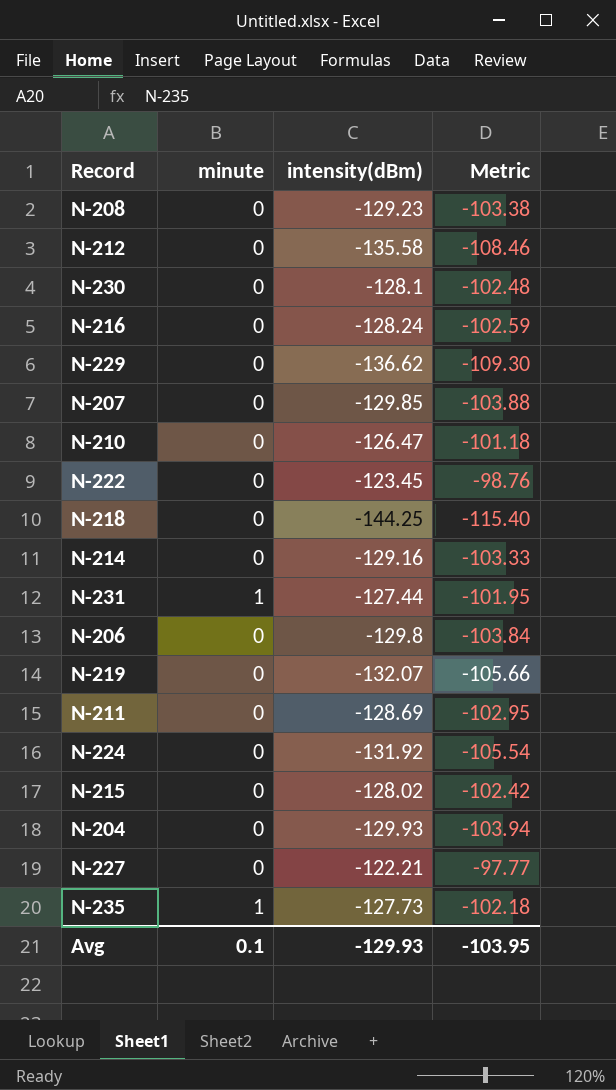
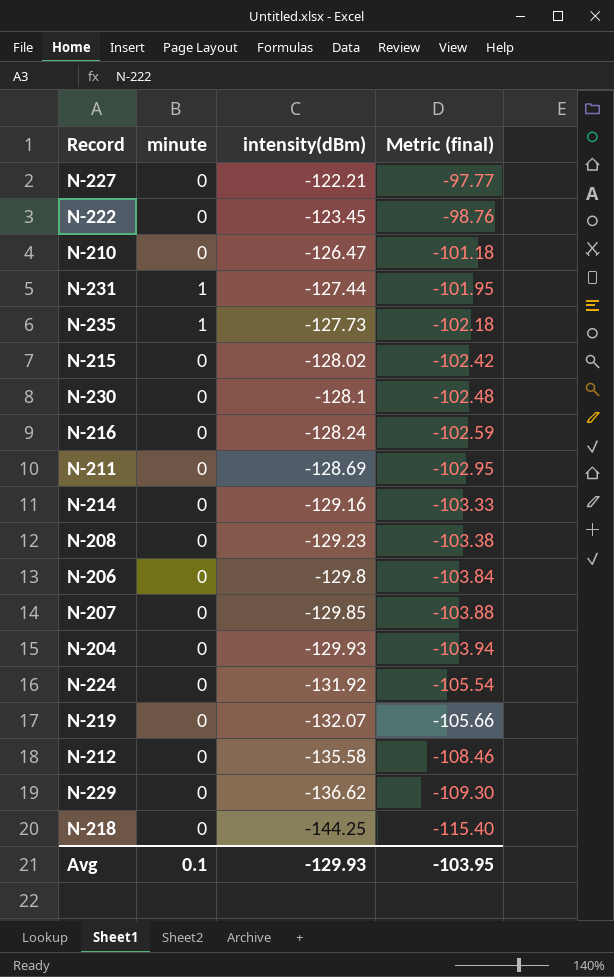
row order: none -> intensity(dBm) descending
column name: Metric -> Metric (final)

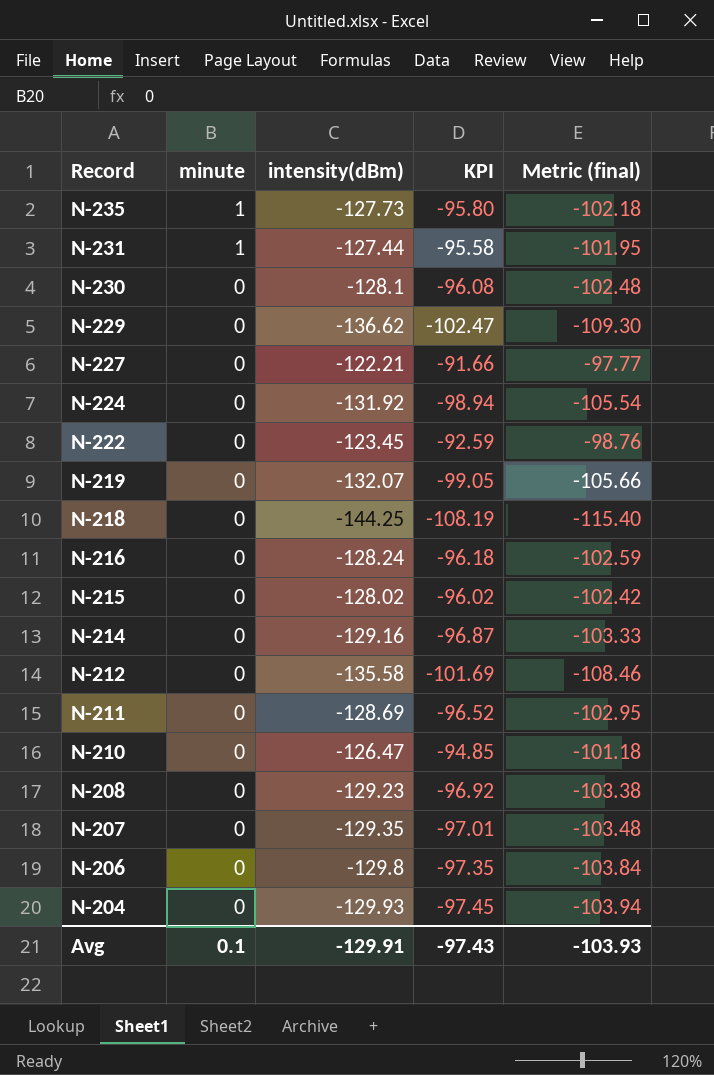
row order: intensity(dBm) descending -> Record descending
column KPI | formula: none -> [intensity(dBm)] * 0.75
N-207 | intensity(dBm): -129.85 -> -129.35
N-207 | Metric (final): -103.88 -> -103.48
Avg | intensity(dBm): -129.93 -> -129.91
Avg | Metric (final): -103.95 -> -103.93

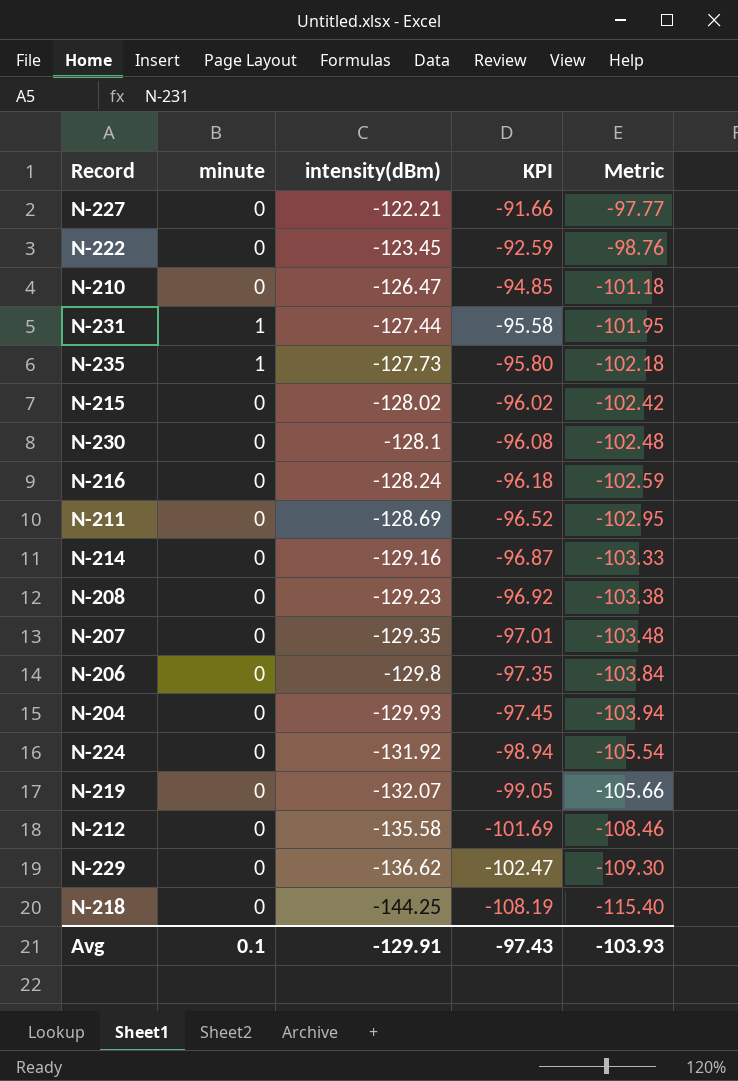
row order: Record descending -> intensity(dBm) descending
column name: Metric (final) -> Metric

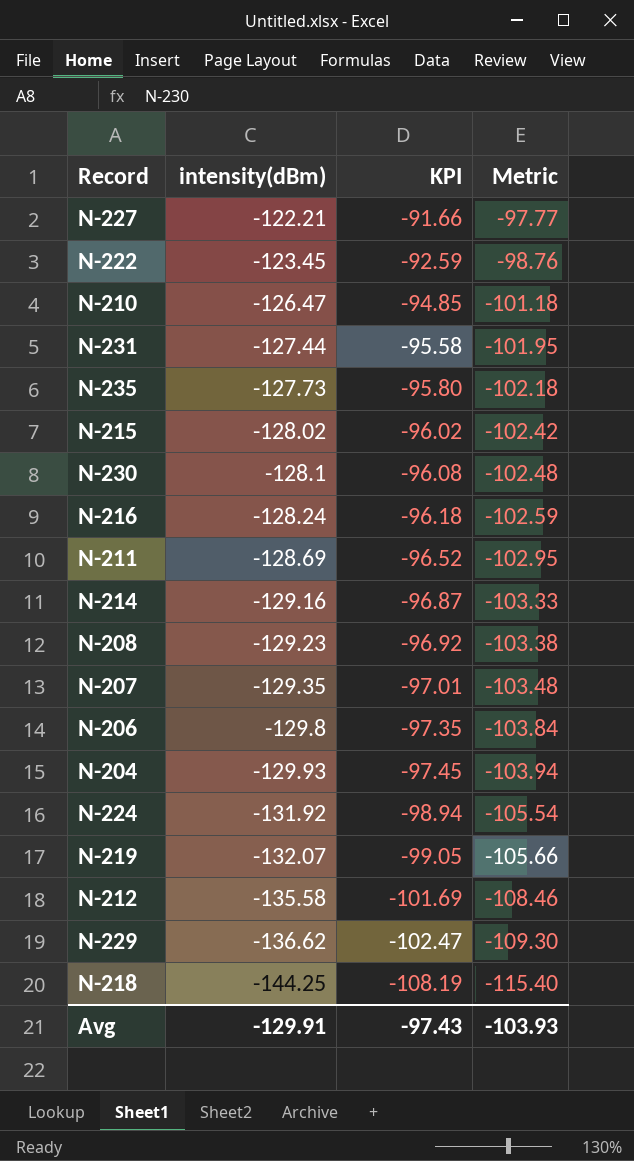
column minute | position: 2 -> none

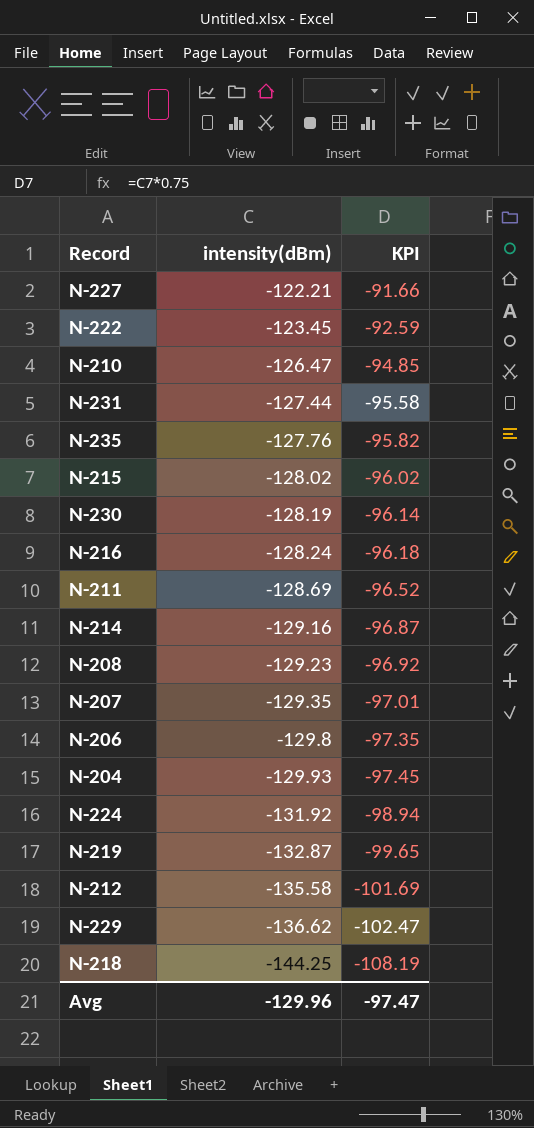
column Metric | formula: [intensity(dBm)] * 0.8 -> none
N-235 | intensity(dBm): -127.73 -> -127.76
N-235 | KPI: -95.80 -> -95.82
N-230 | intensity(dBm): -128.1 -> -128.19
N-230 | KPI: -96.08 -> -96.14
N-219 | intensity(dBm): -132.07 -> -132.87
N-219 | KPI: -99.05 -> -99.65
Avg | intensity(dBm): -129.91 -> -129.96
Avg | KPI: -97.43 -> -97.47

